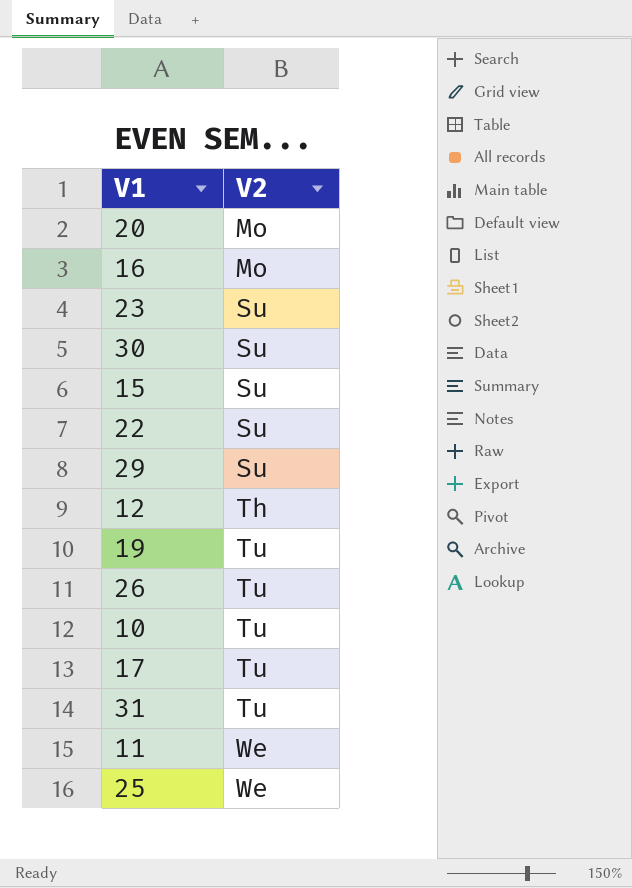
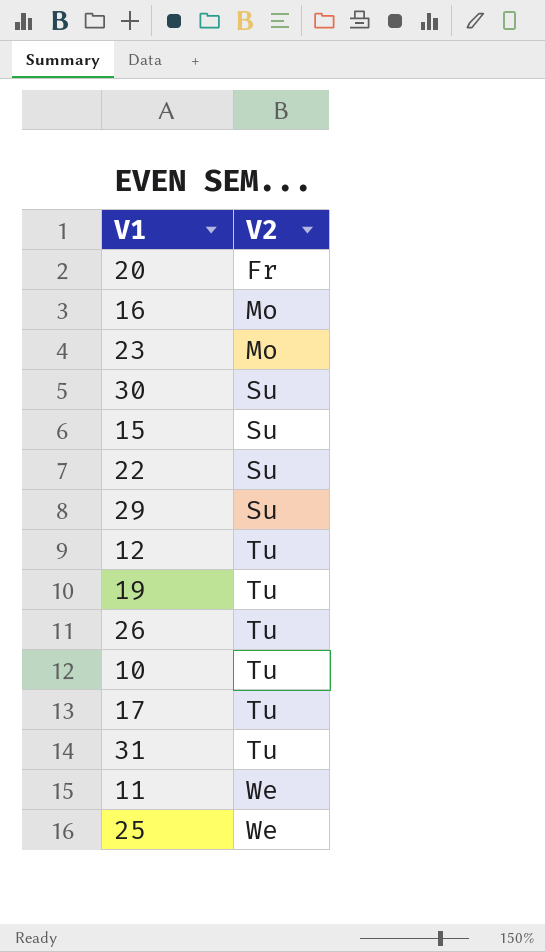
20 | V2: Mo -> Fr
23 | V2: Su -> Mo
12 | V2: Th -> Tu

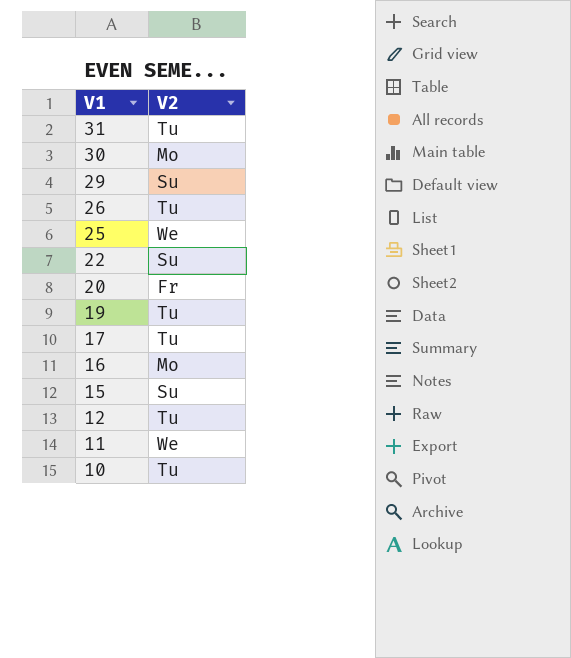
row order: V2 ascending -> V1 descending
row 23: Mo -> none
30 | V2: Su -> Mo

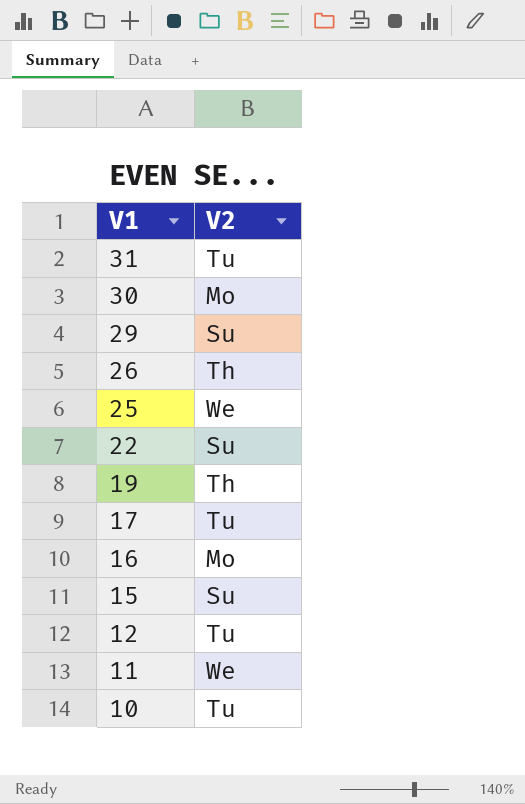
row 20: Fr -> none
26 | V2: Tu -> Th
19 | V2: Tu -> Th

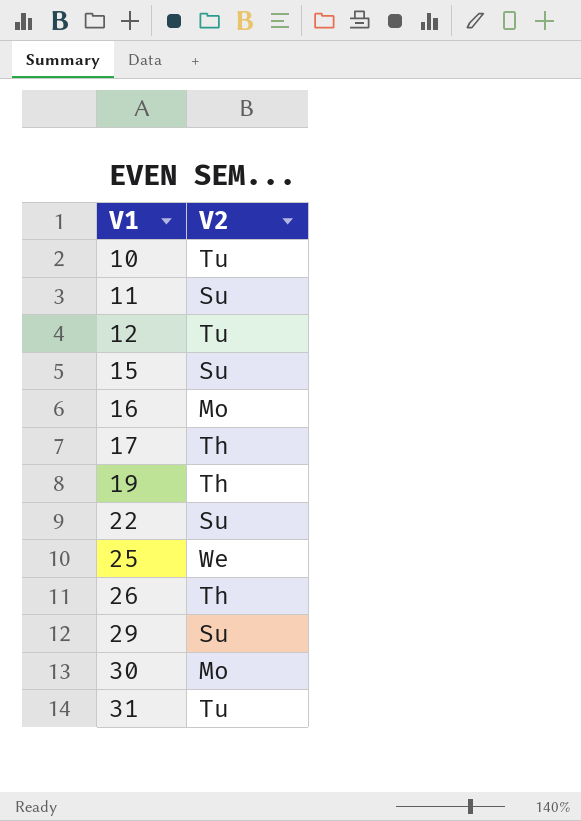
row order: V1 descending -> V1 ascending
11 | V2: We -> Su
17 | V2: Tu -> Th

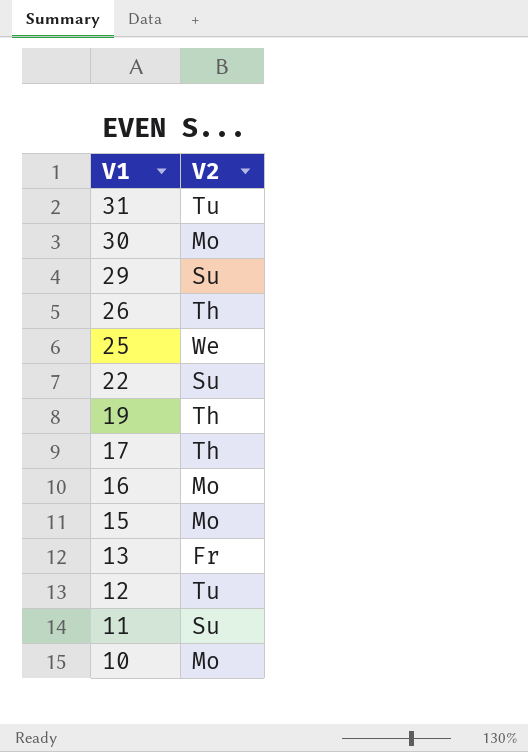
row order: V1 ascending -> V1 descending
15 | V2: Su -> Mo
row 13: none -> Fr
10 | V2: Tu -> Mo

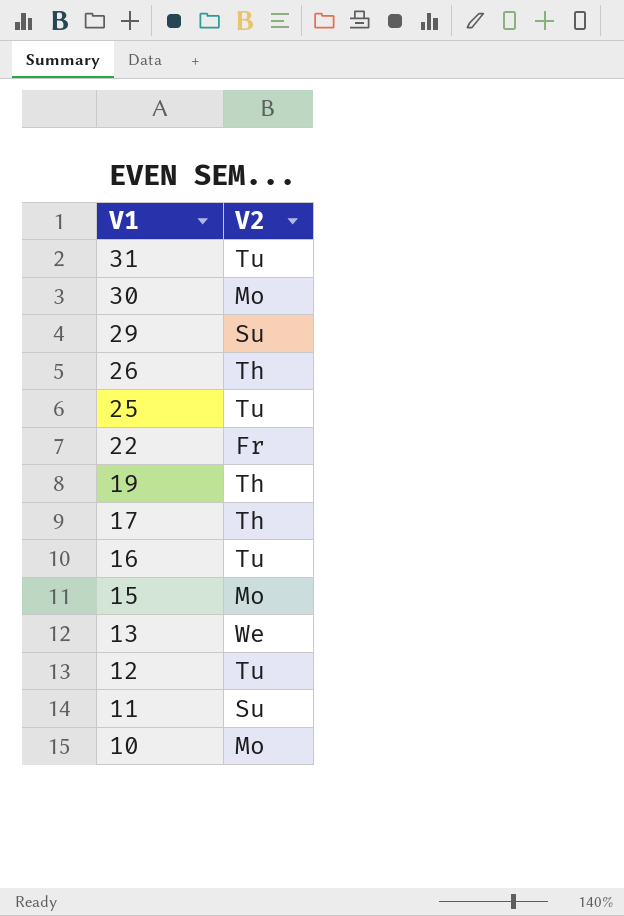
25 | V2: We -> Tu
22 | V2: Su -> Fr
16 | V2: Mo -> Tu
13 | V2: Fr -> We

